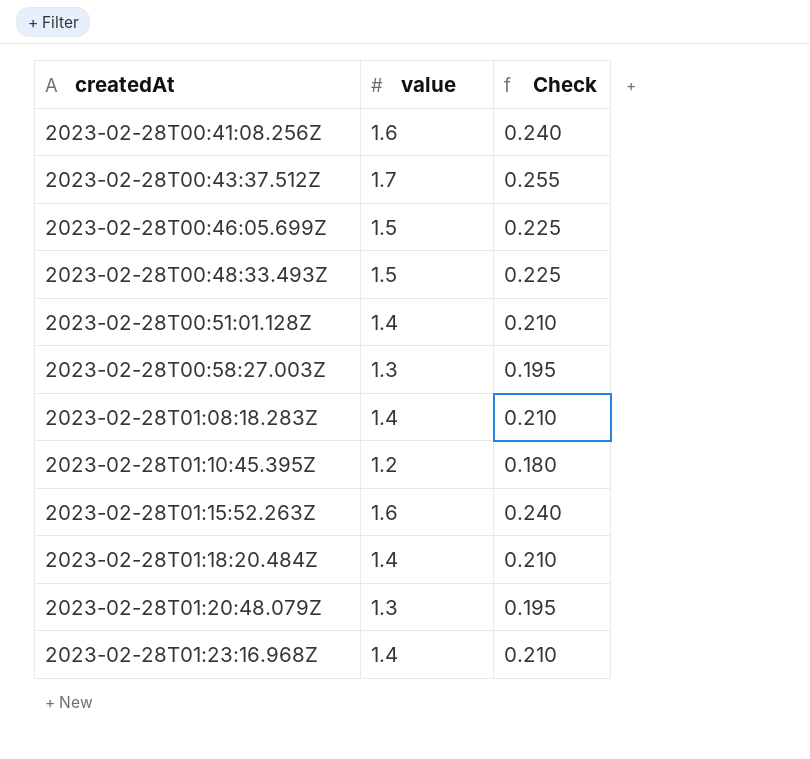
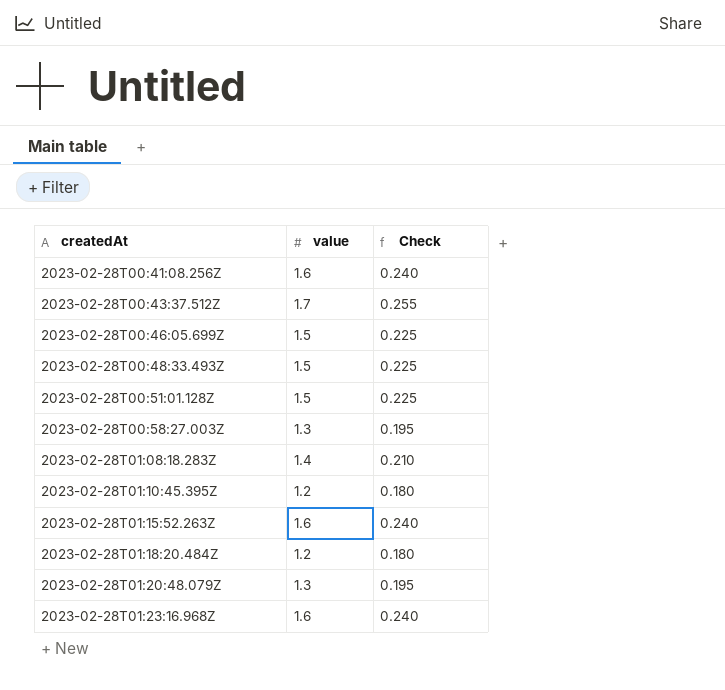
2023-02-28T00:51:01.128Z | value: 1.4 -> 1.5
2023-02-28T00:51:01.128Z | Check: 0.210 -> 0.225
2023-02-28T01:18:20.484Z | value: 1.4 -> 1.2
2023-02-28T01:18:20.484Z | Check: 0.210 -> 0.180
2023-02-28T01:23:16.968Z | value: 1.4 -> 1.6
2023-02-28T01:23:16.968Z | Check: 0.210 -> 0.240

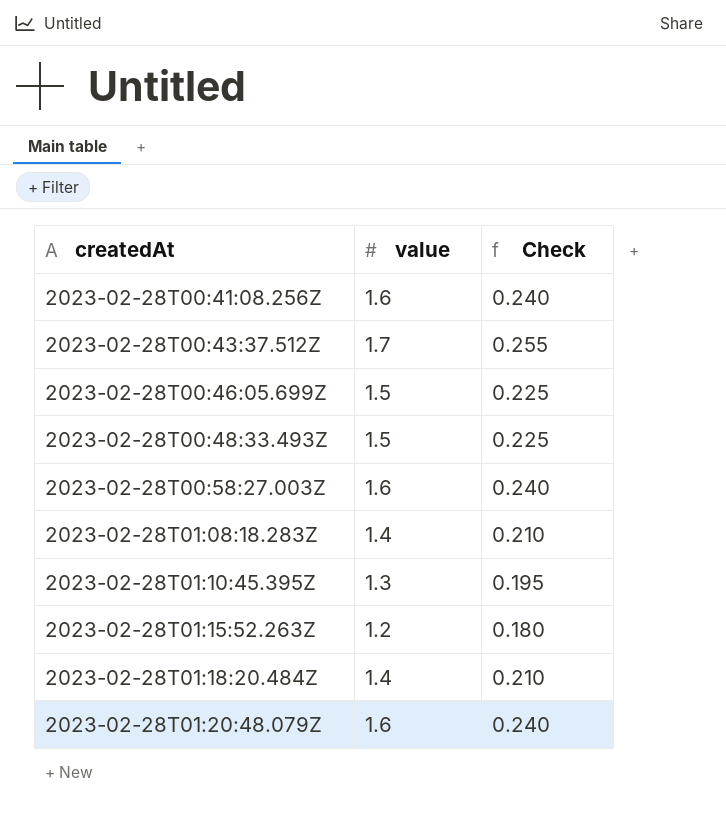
row 2023-02-28T00:51:01.128Z: 1.5 | 0.225 -> none
row 2023-02-28T01:23:16.968Z: 1.6 | 0.240 -> none
2023-02-28T00:58:27.003Z | value: 1.3 -> 1.6
2023-02-28T00:58:27.003Z | Check: 0.195 -> 0.240
2023-02-28T01:10:45.395Z | value: 1.2 -> 1.3
2023-02-28T01:10:45.395Z | Check: 0.180 -> 0.195
2023-02-28T01:15:52.263Z | value: 1.6 -> 1.2
2023-02-28T01:15:52.263Z | Check: 0.240 -> 0.180
2023-02-28T01:18:20.484Z | value: 1.2 -> 1.4
2023-02-28T01:18:20.484Z | Check: 0.180 -> 0.210
2023-02-28T01:20:48.079Z | value: 1.3 -> 1.6
2023-02-28T01:20:48.079Z | Check: 0.195 -> 0.240

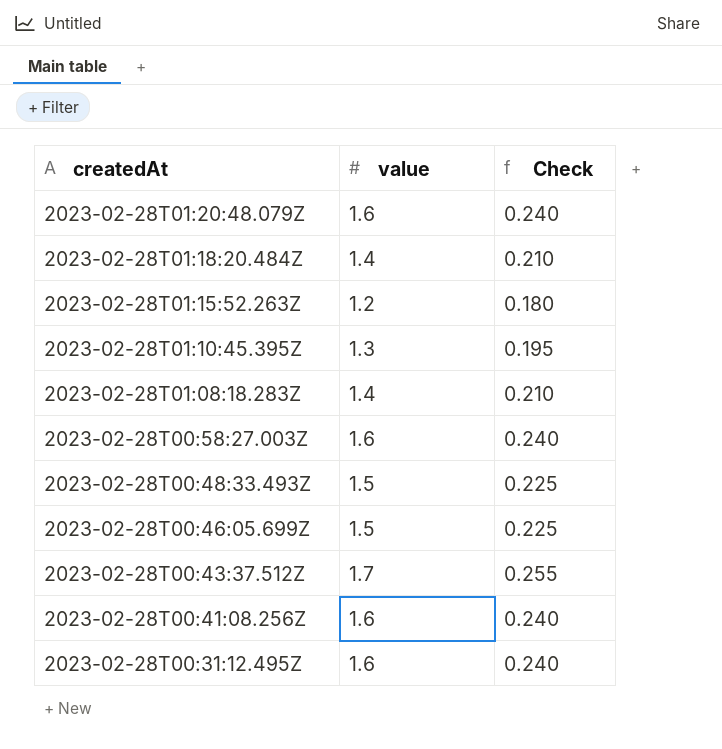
row order: createdAt ascending -> createdAt descending
row 2023-02-28T00:31:12.495Z: none -> 1.6 | 0.240

